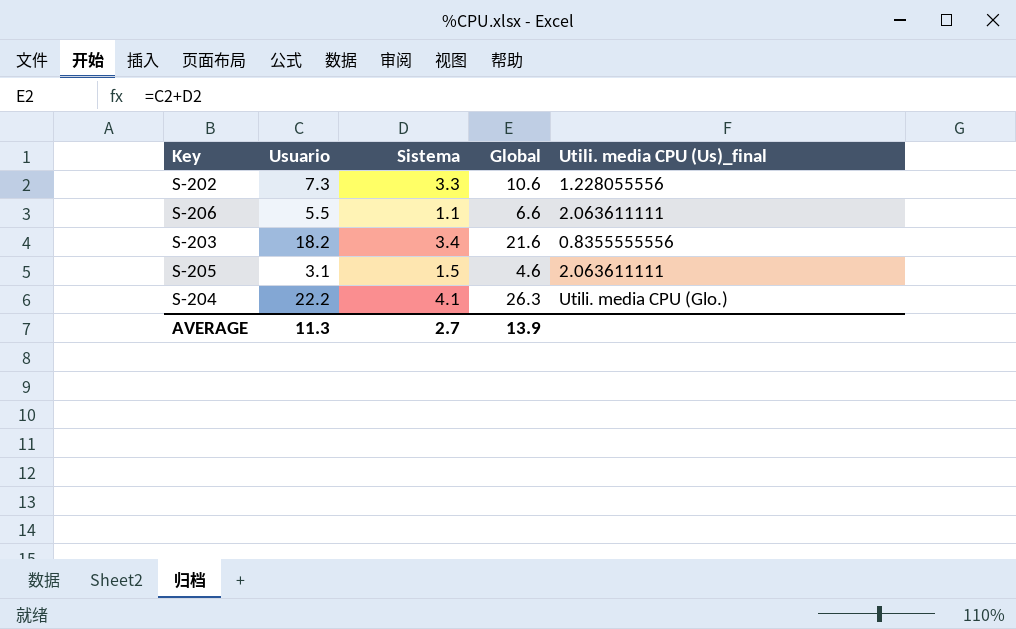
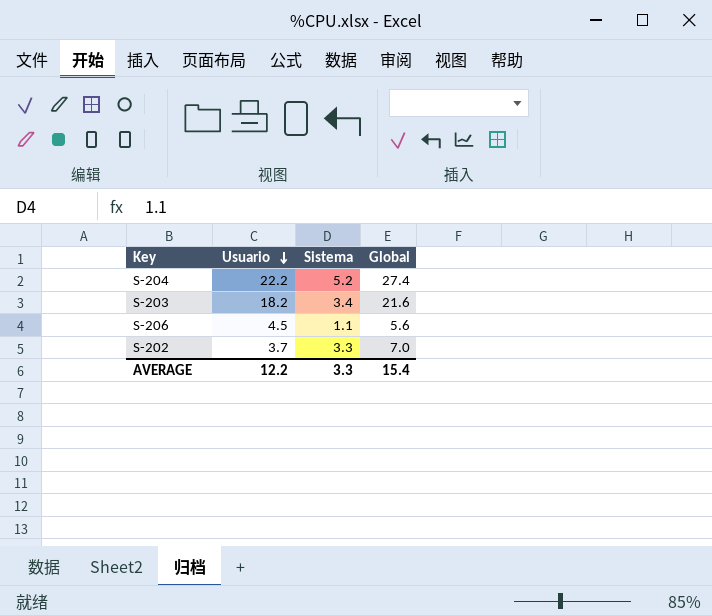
row order: none -> Usuario descending
column Utili. media CPU (Us)_final | position: 5 -> none
row S-205: 3.1 | 1.5 | 4.6 | 2.063611111 -> none
S-204 | Sistema: 4.1 -> 5.2
S-204 | Global: 26.3 -> 27.4
S-206 | Usuario: 5.5 -> 4.5
S-206 | Global: 6.6 -> 5.6
S-202 | Usuario: 7.3 -> 3.7
S-202 | Global: 10.6 -> 7.0
AVERAGE | Usuario: 11.3 -> 12.2
AVERAGE | Sistema: 2.7 -> 3.3
AVERAGE | Global: 13.9 -> 15.4

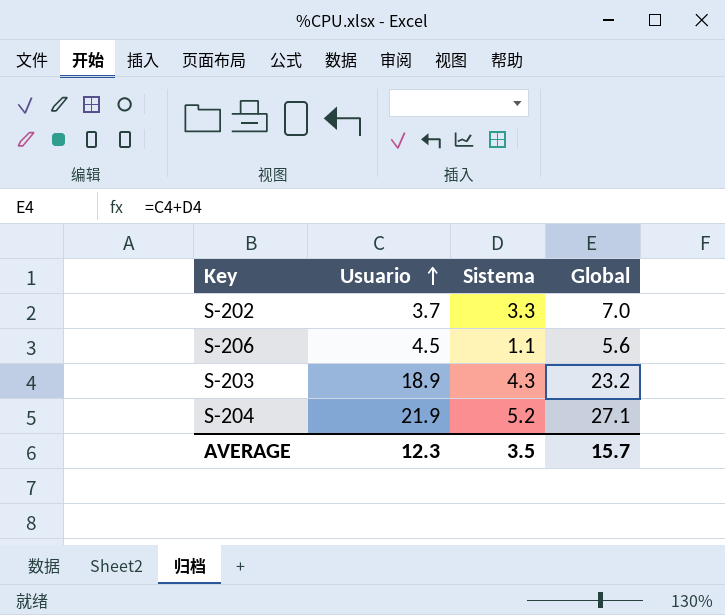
row order: Usuario descending -> Usuario ascending
S-203 | Usuario: 18.2 -> 18.9
S-203 | Sistema: 3.4 -> 4.3
S-203 | Global: 21.6 -> 23.2
S-204 | Usuario: 22.2 -> 21.9
S-204 | Global: 27.4 -> 27.1
AVERAGE | Usuario: 12.2 -> 12.3
AVERAGE | Sistema: 3.3 -> 3.5
AVERAGE | Global: 15.4 -> 15.7

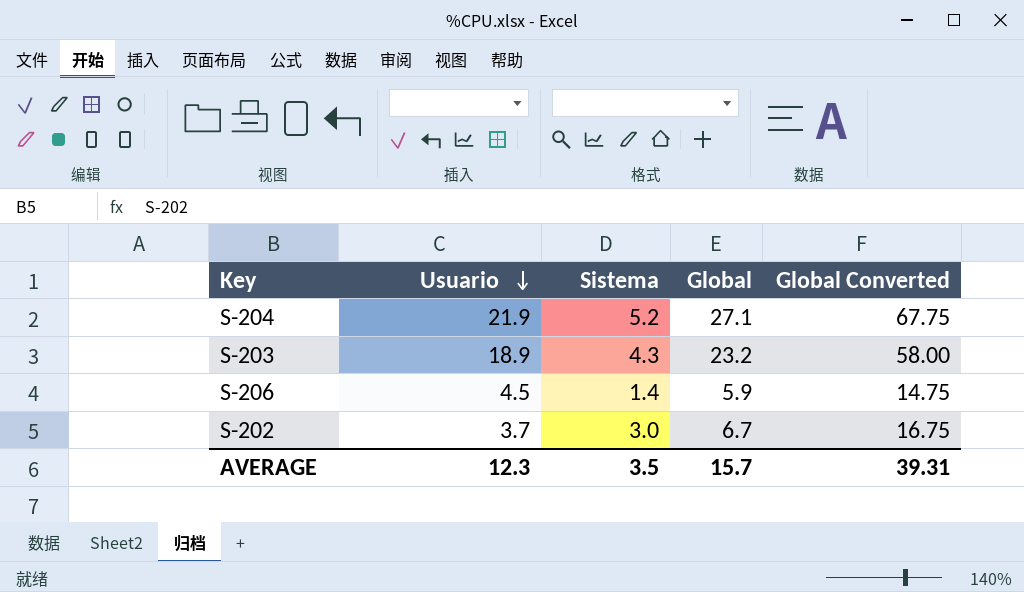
row order: Usuario ascending -> Usuario descending
column Global Converted | formula: none -> [Global] * 2.5
S-206 | Sistema: 1.1 -> 1.4
S-206 | Global: 5.6 -> 5.9
S-202 | Sistema: 3.3 -> 3.0
S-202 | Global: 7.0 -> 6.7

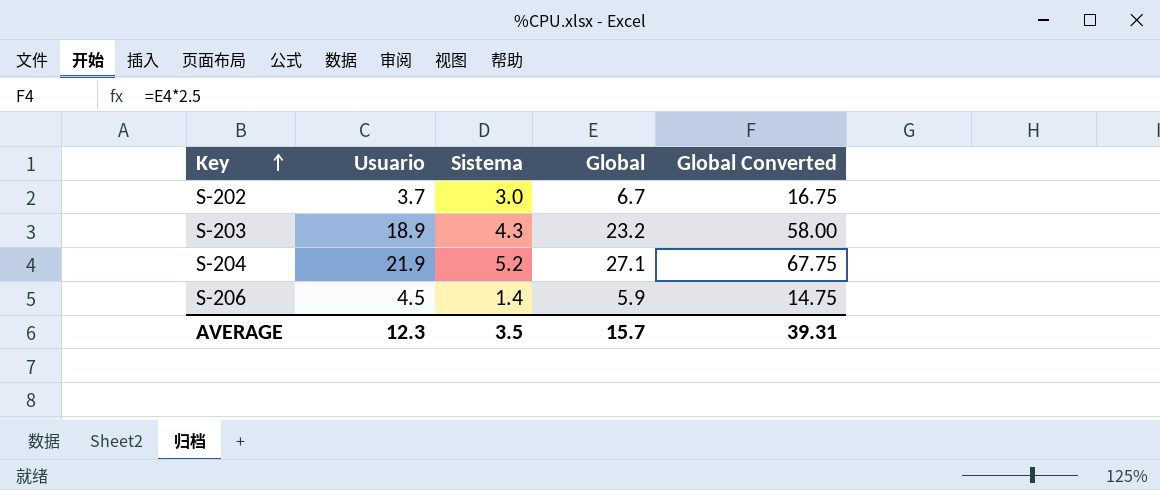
row order: Usuario descending -> Key ascending

